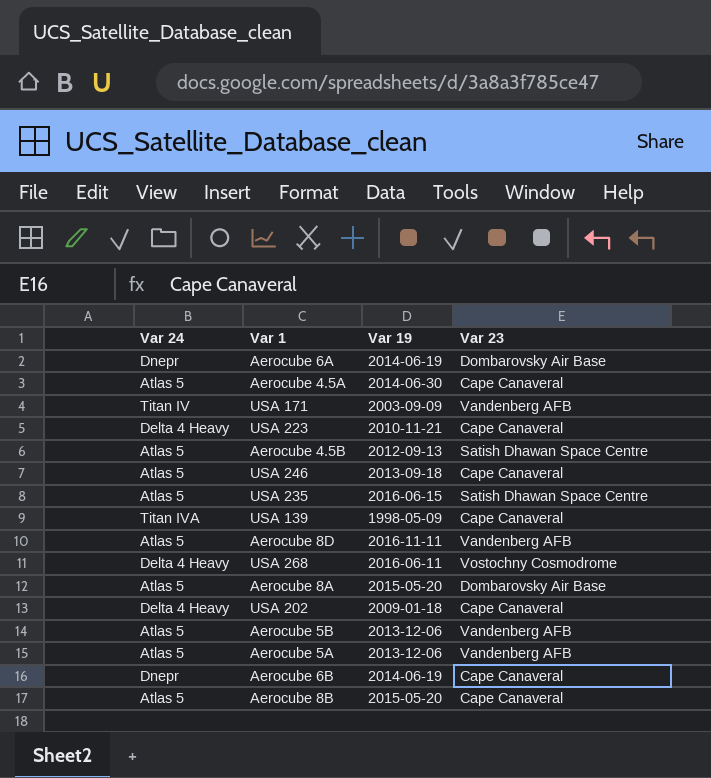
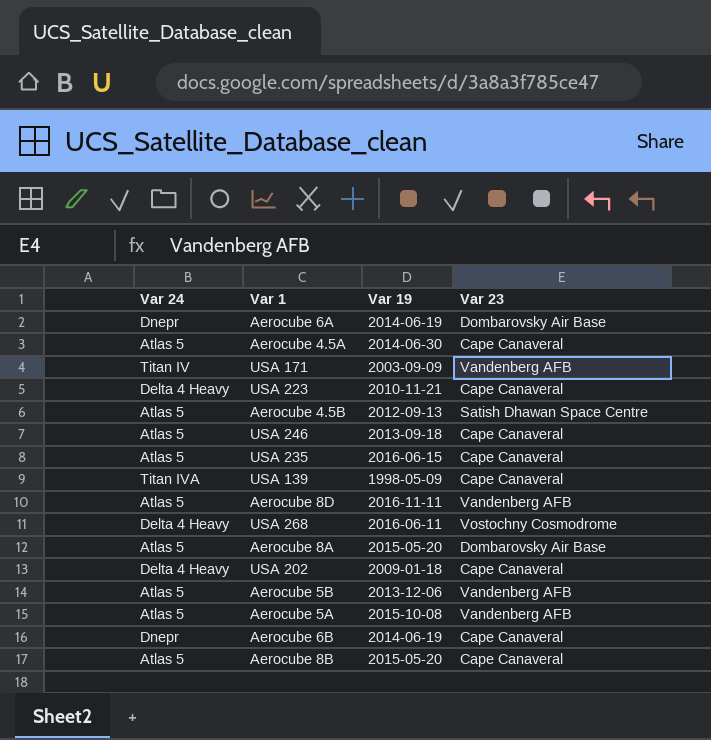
USA 235 | Var 23: Satish Dhawan Space Centre -> Cape Canaveral
Aerocube 5A | Var 19: 2013-12-06 -> 2015-10-08

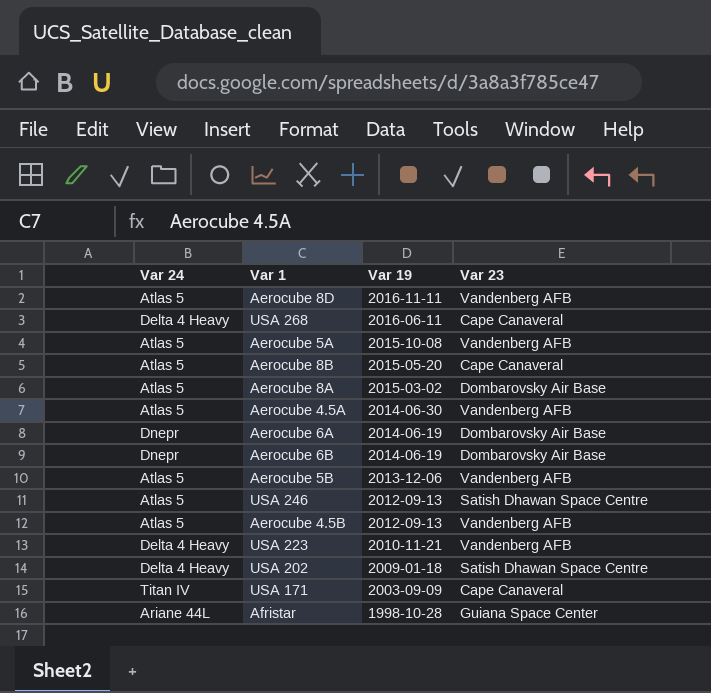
row order: none -> Var 19 descending
row USA 235: Atlas 5 | 2016-06-15 | Cape Canaveral -> none
row USA 139: Titan IVA | 1998-05-09 | Cape Canaveral -> none
USA 268 | Var 23: Vostochny Cosmodrome -> Cape Canaveral
Aerocube 8A | Var 19: 2015-05-20 -> 2015-03-02
Aerocube 4.5A | Var 23: Cape Canaveral -> Vandenberg AFB
Aerocube 6B | Var 23: Cape Canaveral -> Dombarovsky Air Base
USA 246 | Var 19: 2013-09-18 -> 2012-09-13
USA 246 | Var 23: Cape Canaveral -> Satish Dhawan Space Centre
Aerocube 4.5B | Var 23: Satish Dhawan Space Centre -> Vandenberg AFB
USA 223 | Var 23: Cape Canaveral -> Vandenberg AFB
USA 202 | Var 23: Cape Canaveral -> Satish Dhawan Space Centre
USA 171 | Var 23: Vandenberg AFB -> Cape Canaveral
row Afristar: none -> Ariane 44L | 1998-10-28 | Guiana Space Center

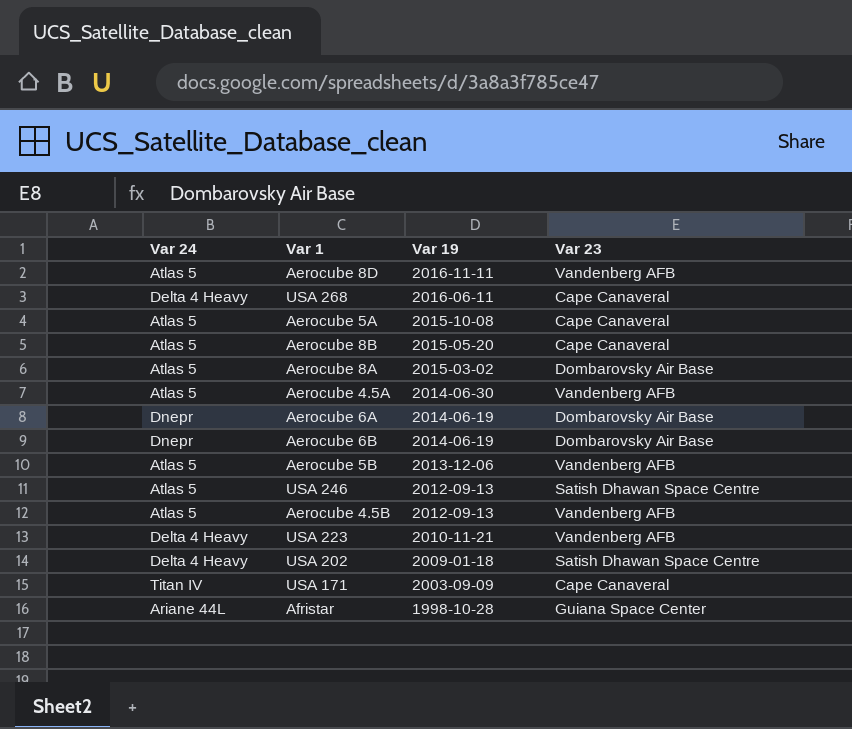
Aerocube 5A | Var 23: Vandenberg AFB -> Cape Canaveral

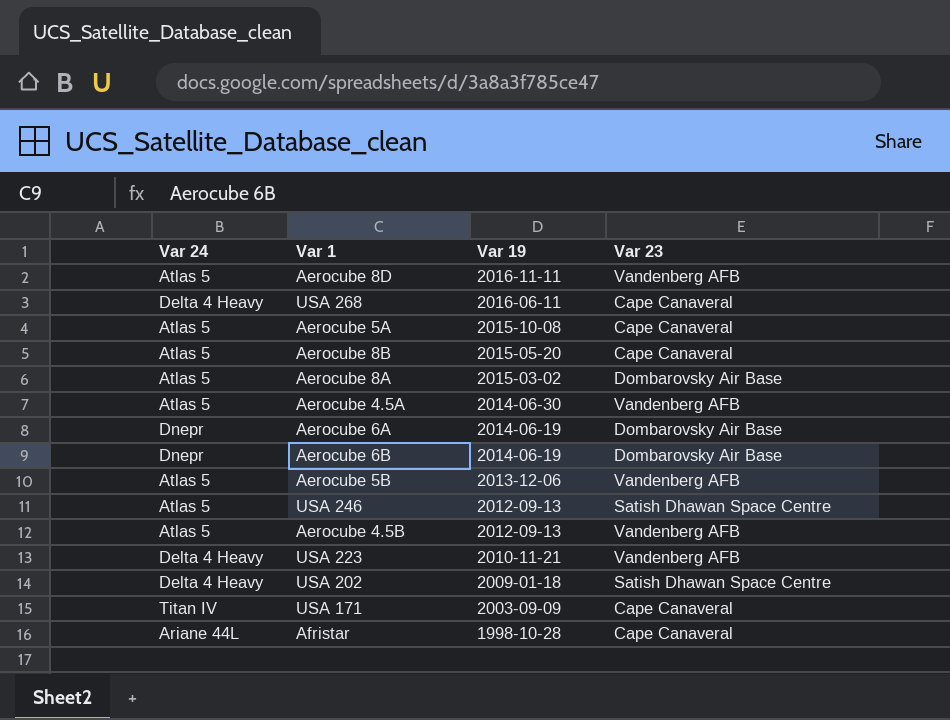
Afristar | Var 23: Guiana Space Center -> Cape Canaveral

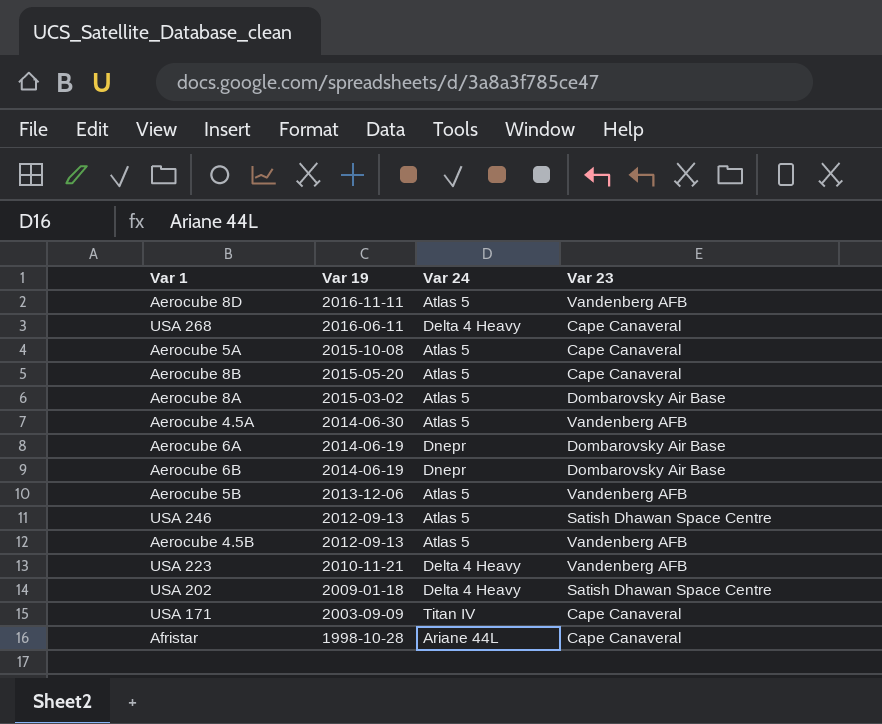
column Var 24 | position: 1 -> 3

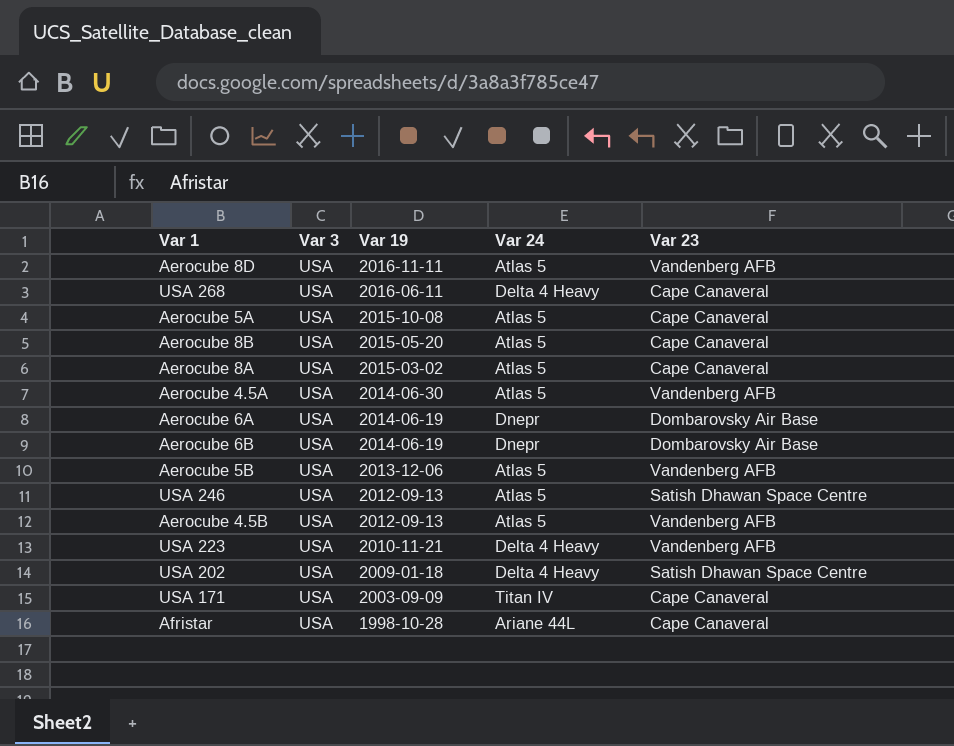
column Var 3 | position: none -> 2
Aerocube 8A | Var 23: Dombarovsky Air Base -> Cape Canaveral

